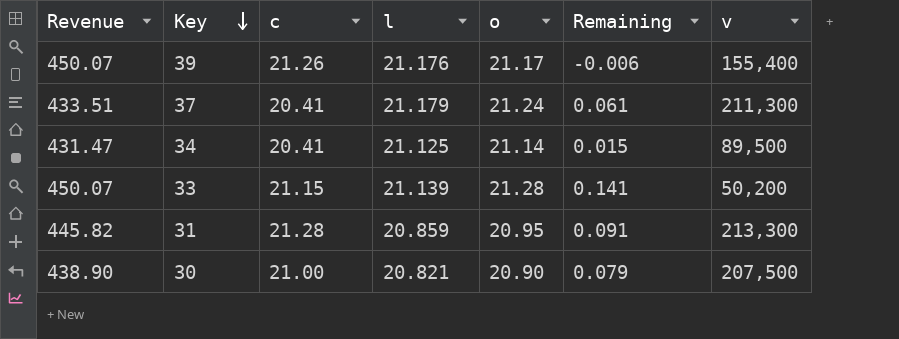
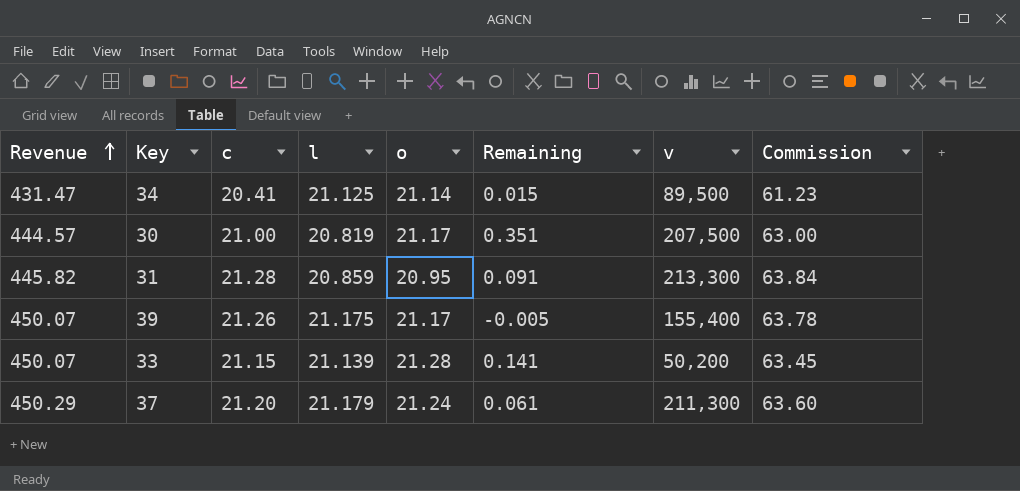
row order: Key descending -> Revenue ascending
column Commission | formula: none -> [c] * 3
30 | Revenue: 438.90 -> 444.57
30 | l: 20.821 -> 20.819
30 | o: 20.90 -> 21.17
30 | Remaining: 0.079 -> 0.351
39 | l: 21.176 -> 21.175
39 | Remaining: -0.006 -> -0.005
37 | Revenue: 433.51 -> 450.29
37 | c: 20.41 -> 21.20

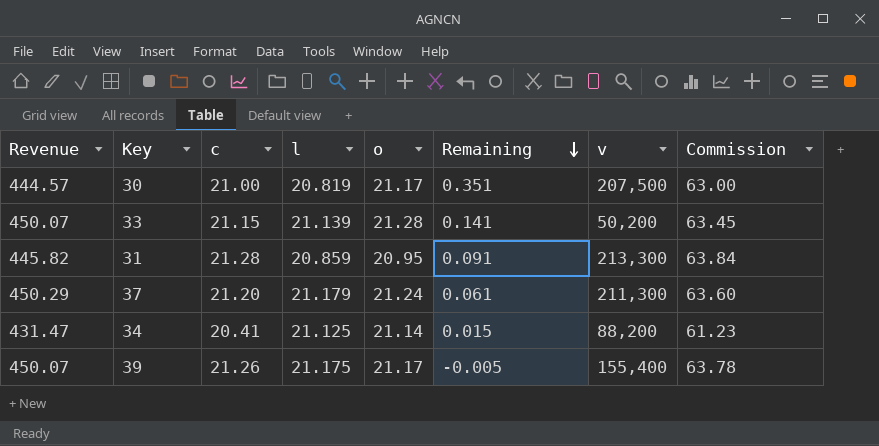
row order: Revenue ascending -> Remaining descending
34 | v: 89,500 -> 88,200

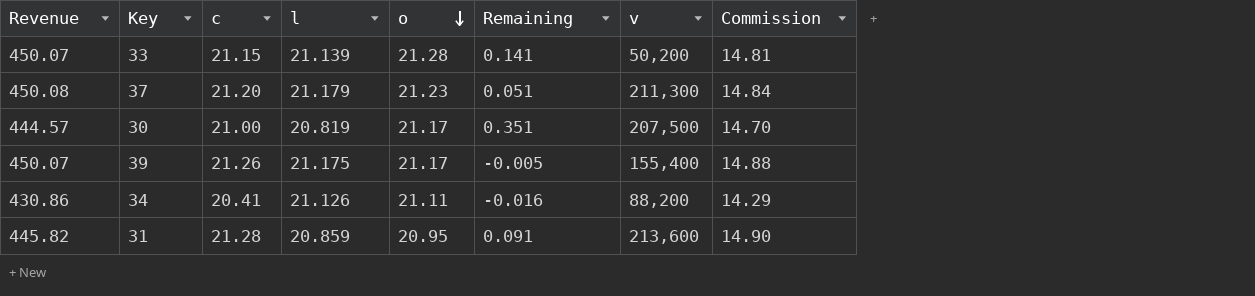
row order: Remaining descending -> o descending
column Commission | formula: [c] * 3 -> [c] * 0.7
37 | Revenue: 450.29 -> 450.08
37 | o: 21.24 -> 21.23
37 | Remaining: 0.061 -> 0.051
34 | Revenue: 431.47 -> 430.86
34 | l: 21.125 -> 21.126
34 | o: 21.14 -> 21.11
34 | Remaining: 0.015 -> -0.016
31 | v: 213,300 -> 213,600

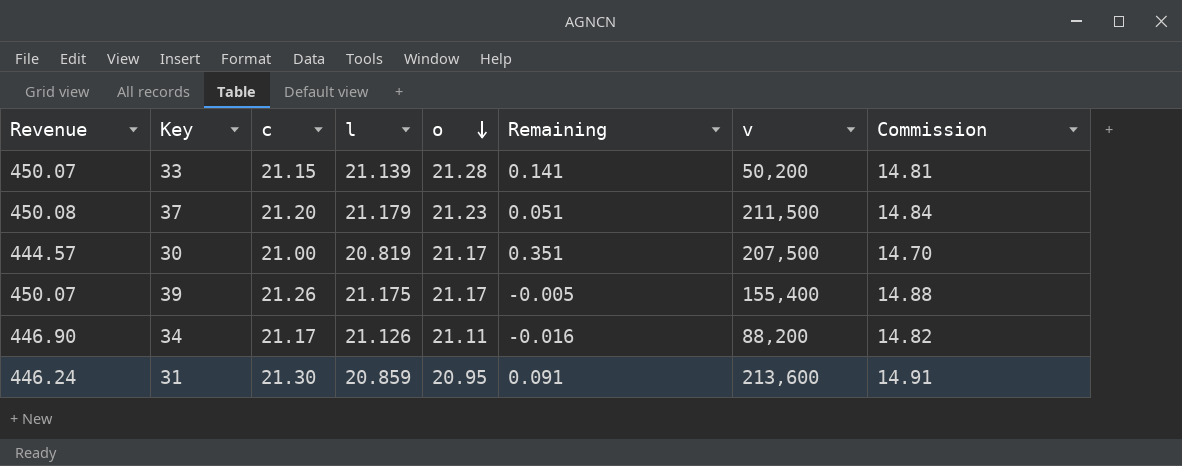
37 | v: 211,300 -> 211,500
34 | Revenue: 430.86 -> 446.90
34 | c: 20.41 -> 21.17
34 | Commission: 14.29 -> 14.82
31 | Revenue: 445.82 -> 446.24
31 | c: 21.28 -> 21.30
31 | Commission: 14.90 -> 14.91

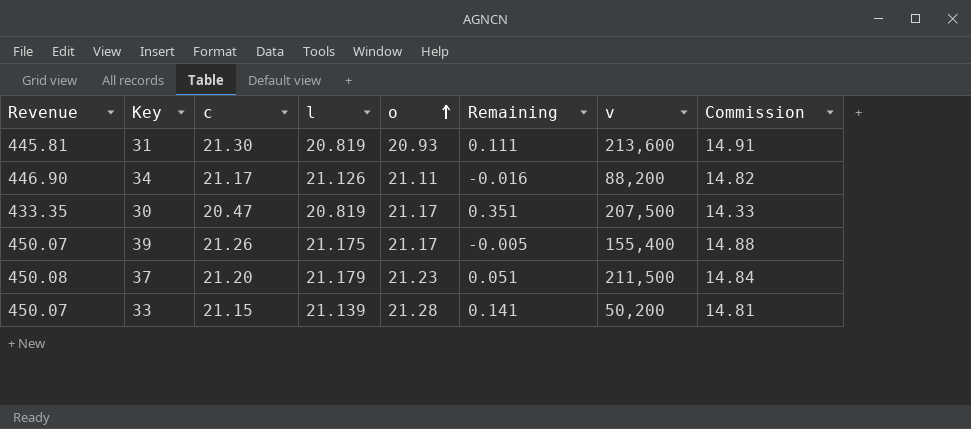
row order: o descending -> o ascending
31 | Revenue: 446.24 -> 445.81
31 | l: 20.859 -> 20.819
31 | o: 20.95 -> 20.93
31 | Remaining: 0.091 -> 0.111
30 | Revenue: 444.57 -> 433.35
30 | c: 21.00 -> 20.47
30 | Commission: 14.70 -> 14.33

